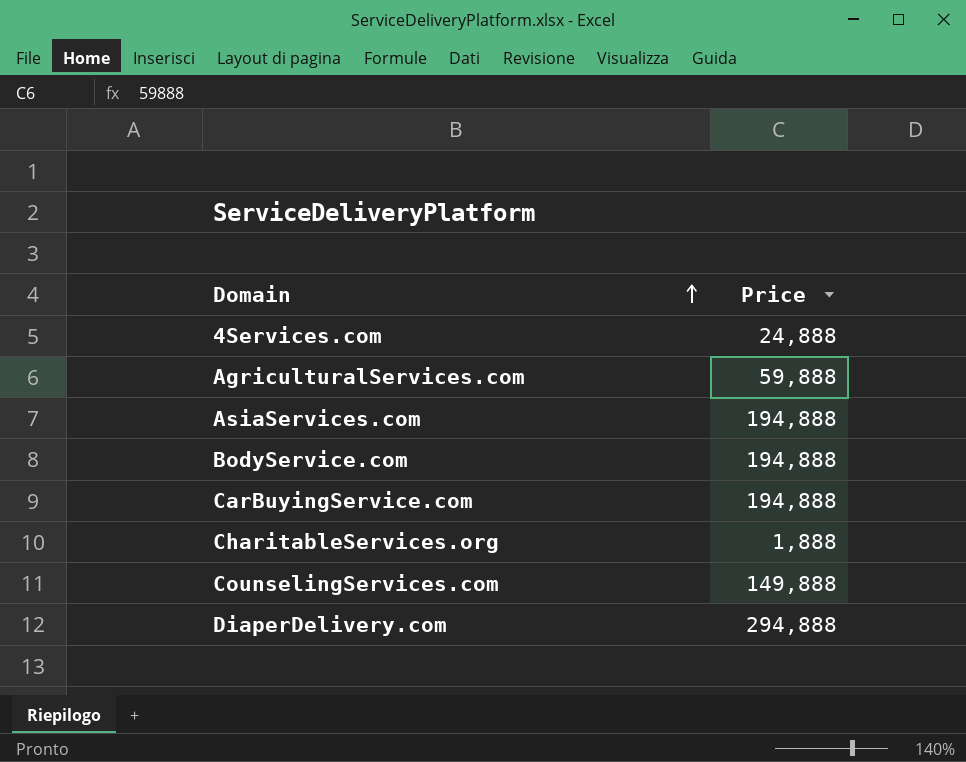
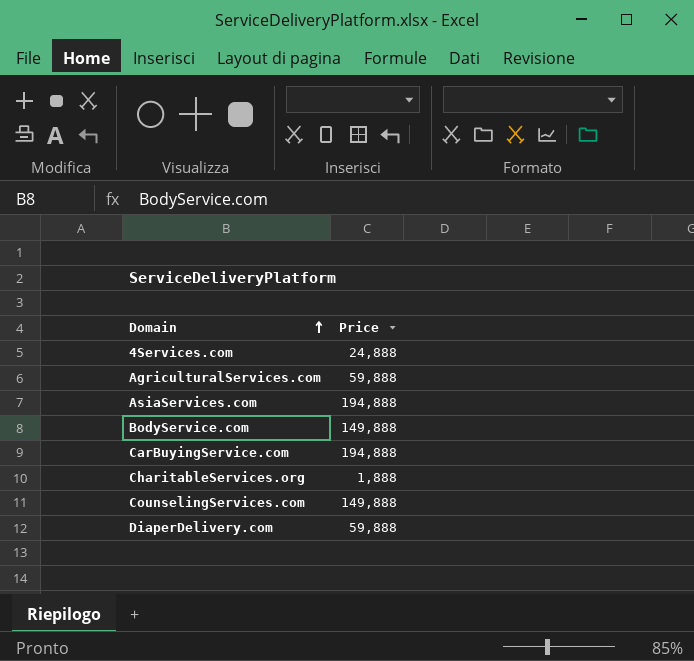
BodyService.com | Price: 194,888 -> 149,888
DiaperDelivery.com | Price: 294,888 -> 59,888

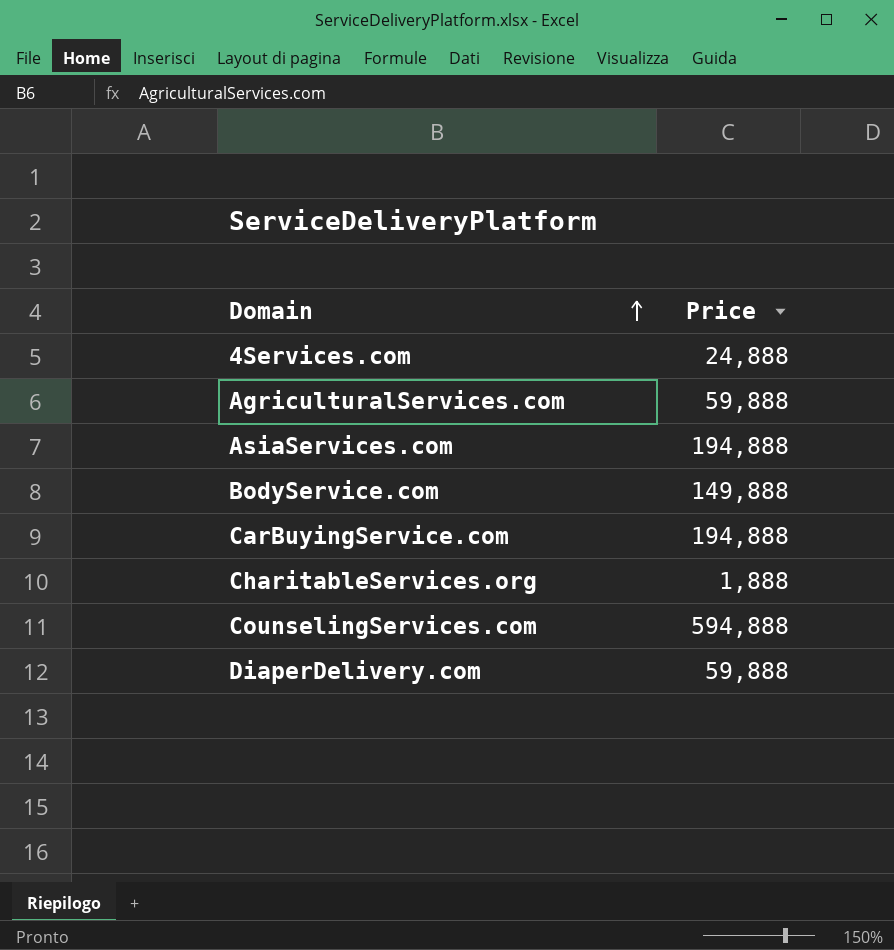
CounselingServices.com | Price: 149,888 -> 594,888

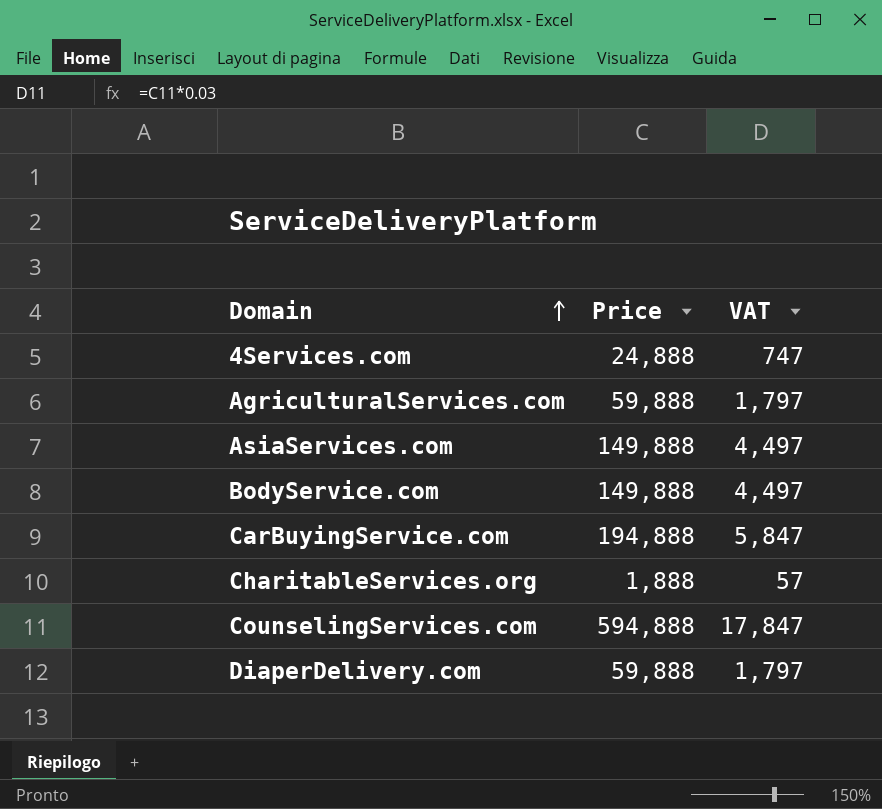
column VAT | formula: none -> [Price] * 0.03
AsiaServices.com | Price: 194,888 -> 149,888

